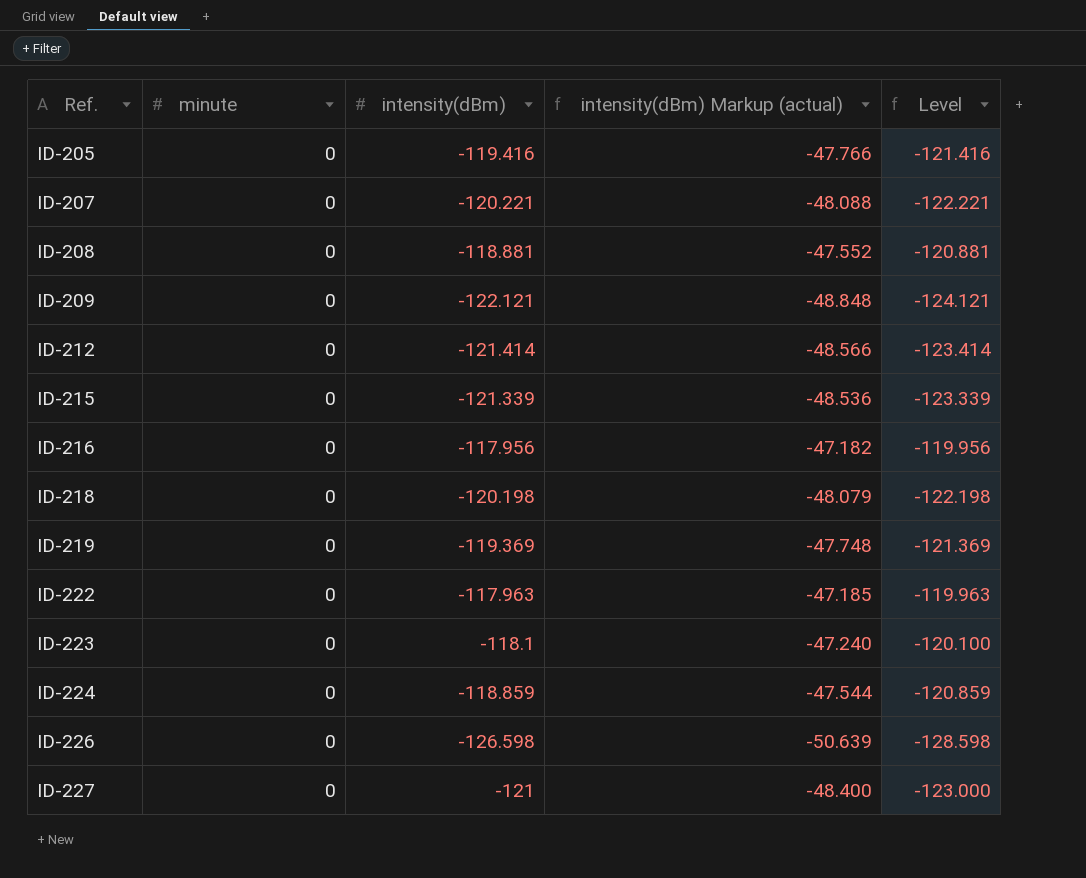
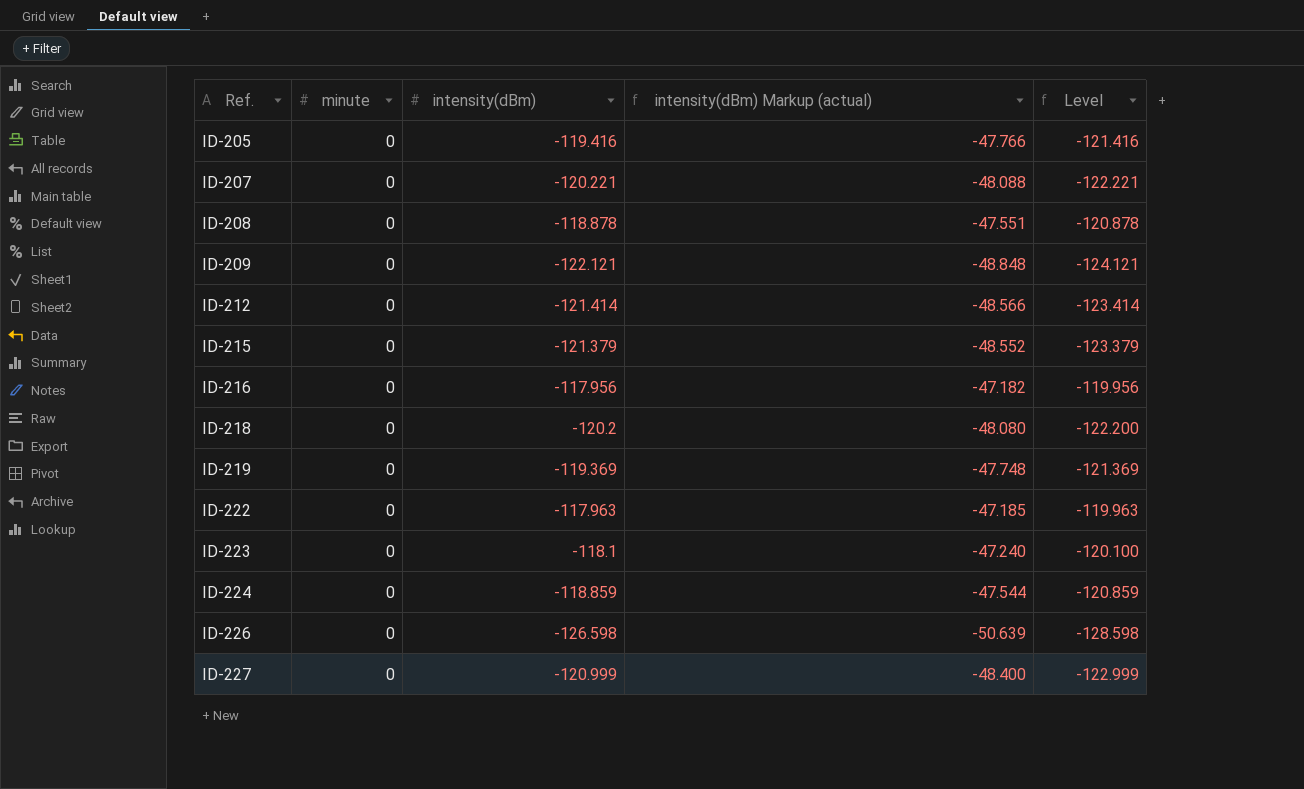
ID-208 | intensity(dBm): -118.881 -> -118.878
ID-208 | intensity(dBm) Markup (actual): -47.552 -> -47.551
ID-208 | Level: -120.881 -> -120.878
ID-215 | intensity(dBm): -121.339 -> -121.379
ID-215 | intensity(dBm) Markup (actual): -48.536 -> -48.552
ID-215 | Level: -123.339 -> -123.379
ID-218 | intensity(dBm): -120.198 -> -120.2
ID-218 | intensity(dBm) Markup (actual): -48.079 -> -48.080
ID-218 | Level: -122.198 -> -122.200
ID-227 | intensity(dBm): -121 -> -120.999
ID-227 | Level: -123.000 -> -122.999

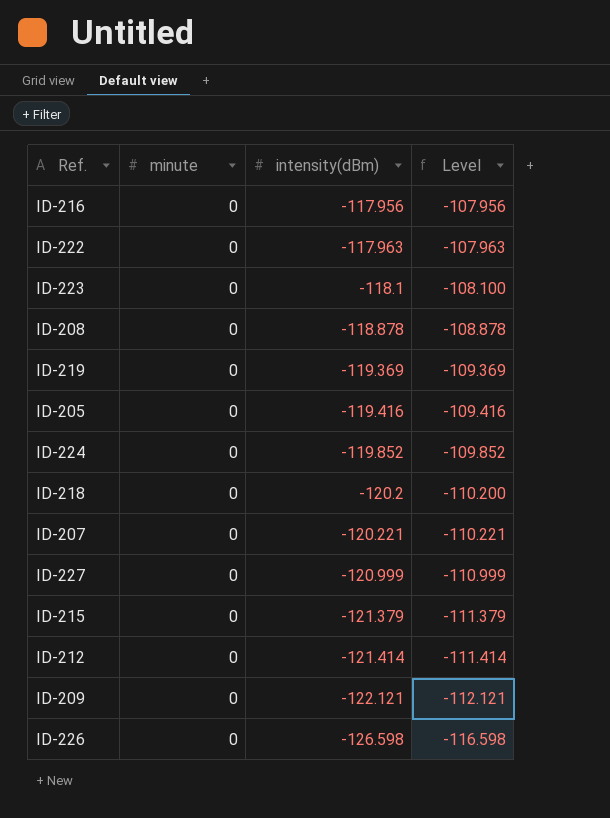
row order: Ref. ascending -> intensity(dBm) descending
column intensity(dBm) Markup (actual) | formula: [intensity(dBm)] * 0.4 -> none
column Level | formula: [intensity(dBm)] - 2 -> [intensity(dBm)] + 10
ID-224 | intensity(dBm): -118.859 -> -119.852

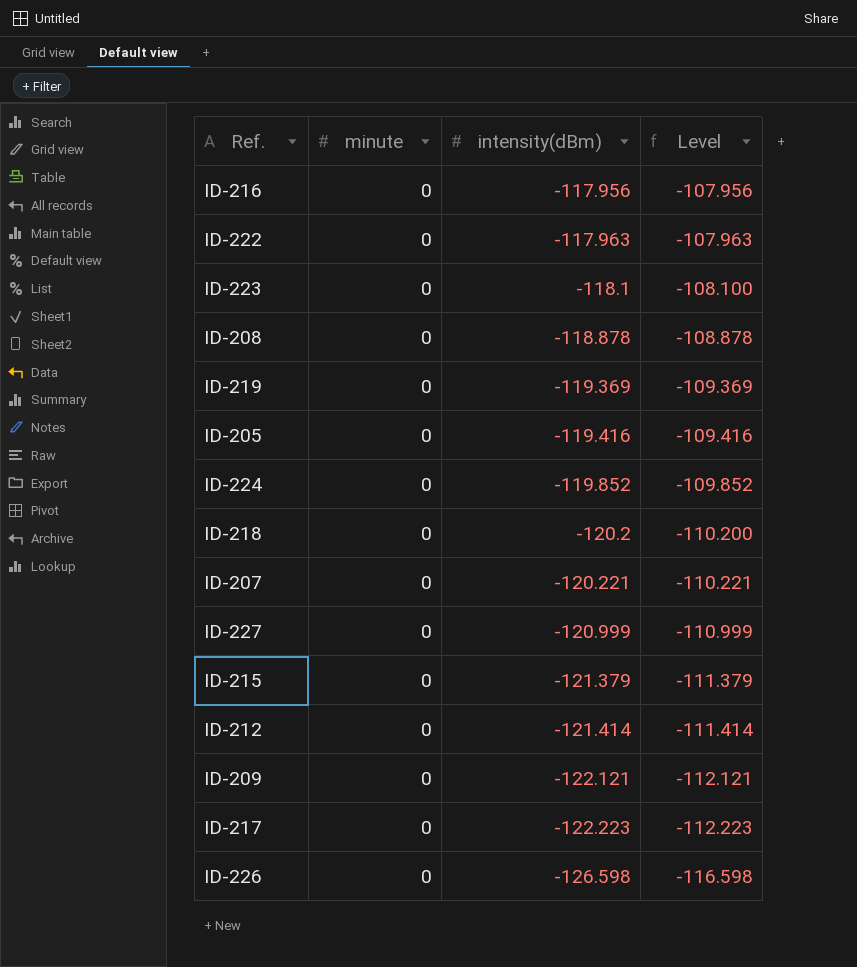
row ID-217: none -> 0 | -122.223 | -112.223

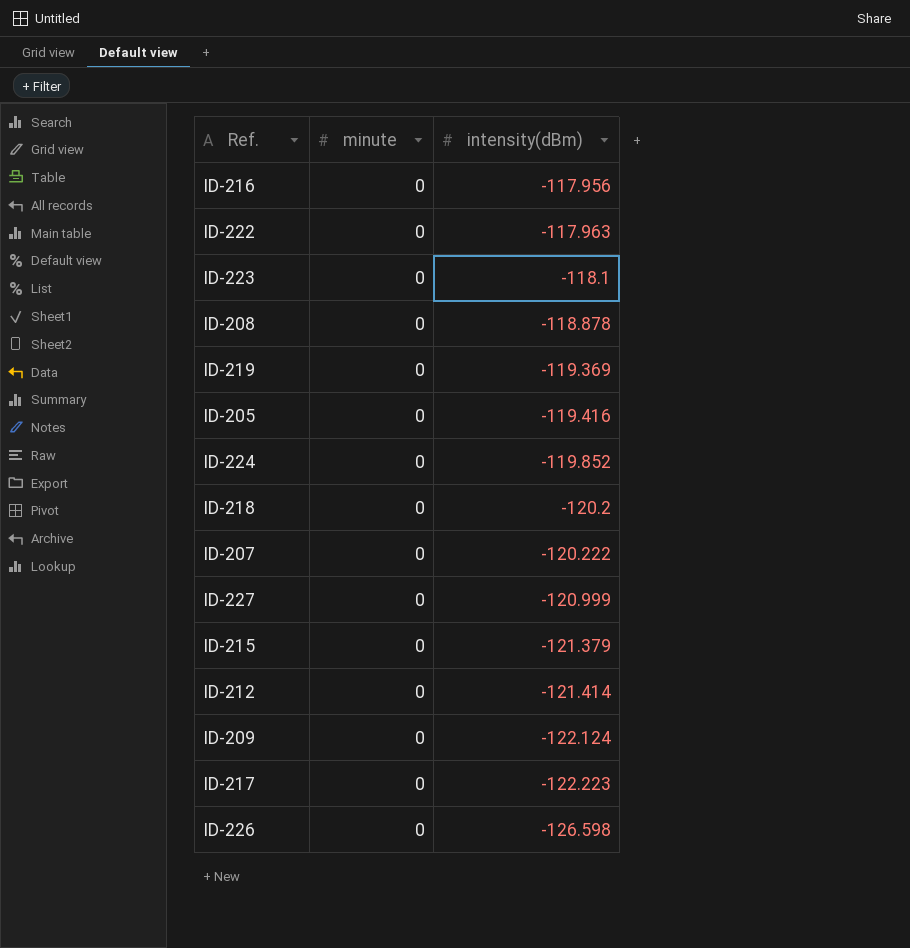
column Level | formula: [intensity(dBm)] + 10 -> none
ID-207 | intensity(dBm): -120.221 -> -120.222
ID-209 | intensity(dBm): -122.121 -> -122.124

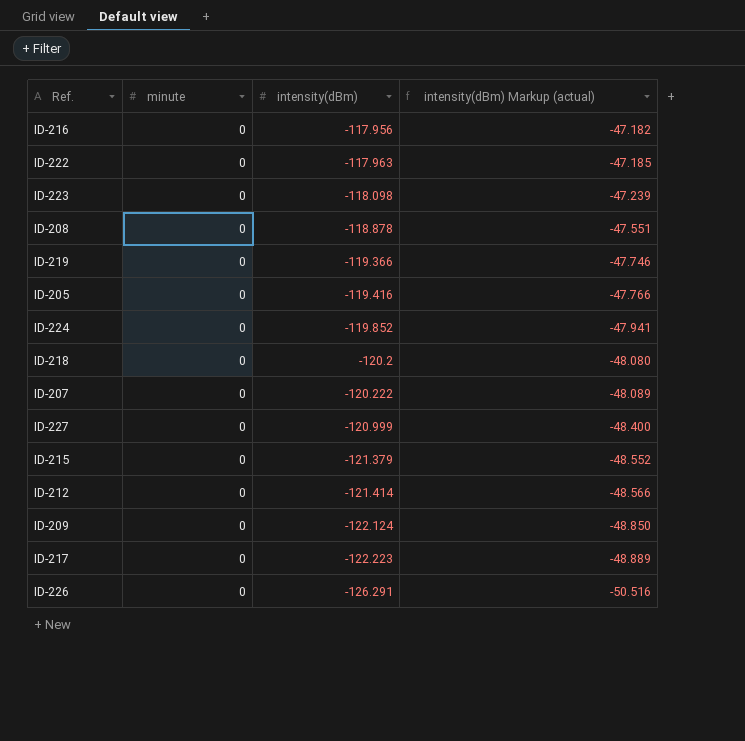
column intensity(dBm) Markup (actual) | formula: none -> [intensity(dBm)] * 0.4
ID-223 | intensity(dBm): -118.1 -> -118.098
ID-219 | intensity(dBm): -119.369 -> -119.366
ID-226 | intensity(dBm): -126.598 -> -126.291

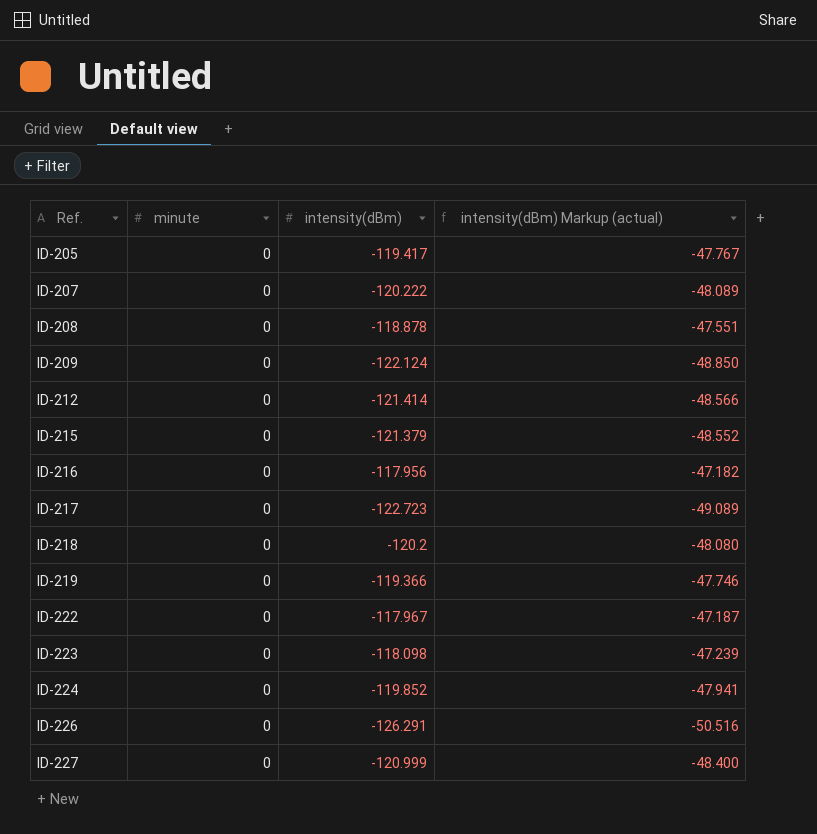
row order: intensity(dBm) descending -> Ref. ascending
ID-205 | intensity(dBm): -119.416 -> -119.417
ID-205 | intensity(dBm) Markup (actual): -47.766 -> -47.767
ID-217 | intensity(dBm): -122.223 -> -122.723
ID-217 | intensity(dBm) Markup (actual): -48.889 -> -49.089
ID-222 | intensity(dBm): -117.963 -> -117.967
ID-222 | intensity(dBm) Markup (actual): -47.185 -> -47.187

